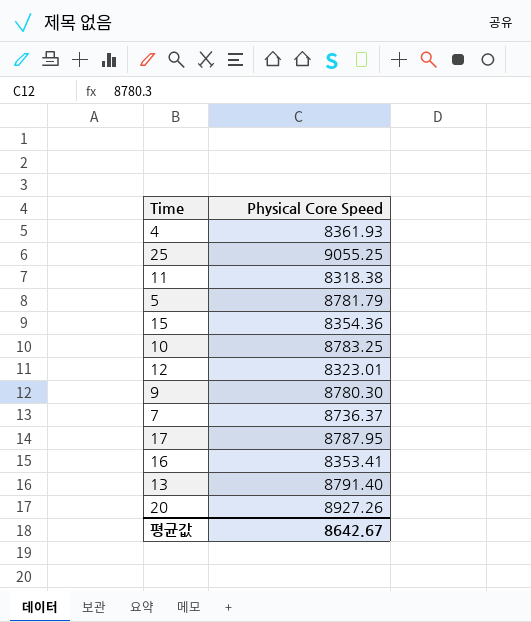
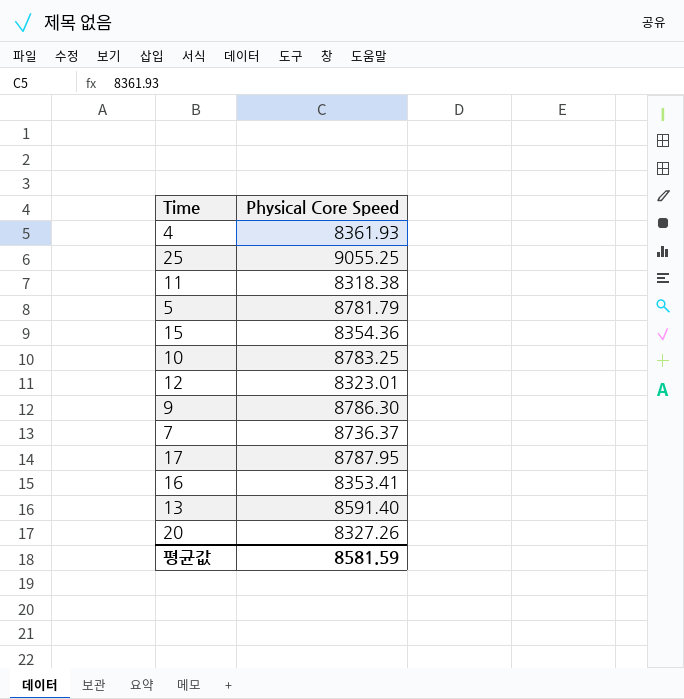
9 | Physical Core Speed: 8780.30 -> 8786.30
13 | Physical Core Speed: 8791.40 -> 8591.40
20 | Physical Core Speed: 8927.26 -> 8327.26
평균값 | Physical Core Speed: 8642.67 -> 8581.59

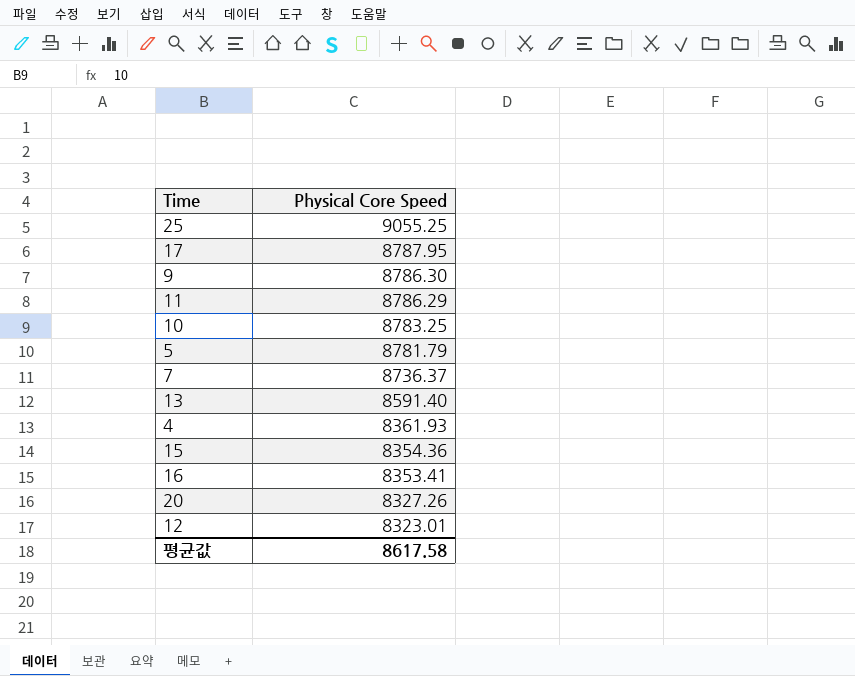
row order: none -> Physical Core Speed descending
11 | Physical Core Speed: 8318.38 -> 8786.29
평균값 | Physical Core Speed: 8581.59 -> 8617.58

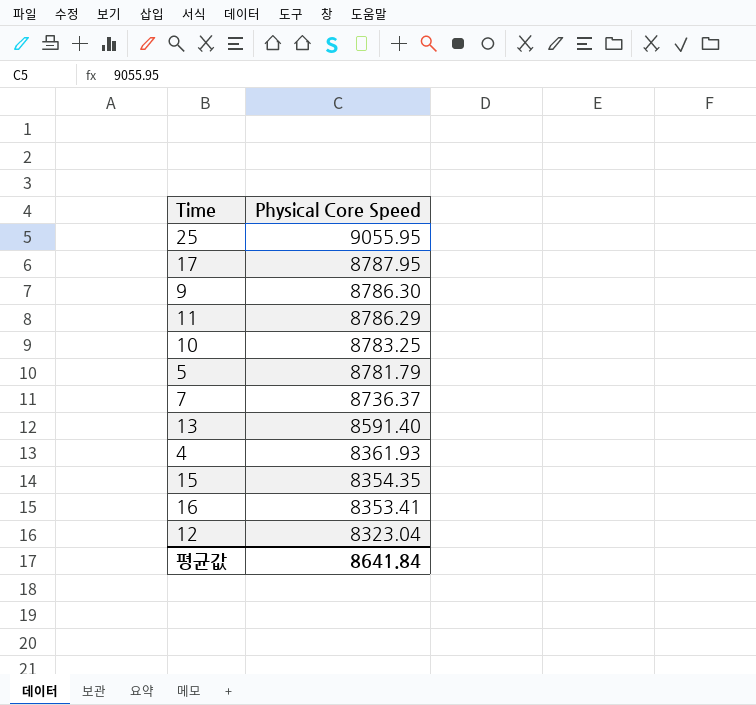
row 20: 8327.26 -> none
25 | Physical Core Speed: 9055.25 -> 9055.95
15 | Physical Core Speed: 8354.36 -> 8354.35
12 | Physical Core Speed: 8323.01 -> 8323.04
평균값 | Physical Core Speed: 8617.58 -> 8641.84

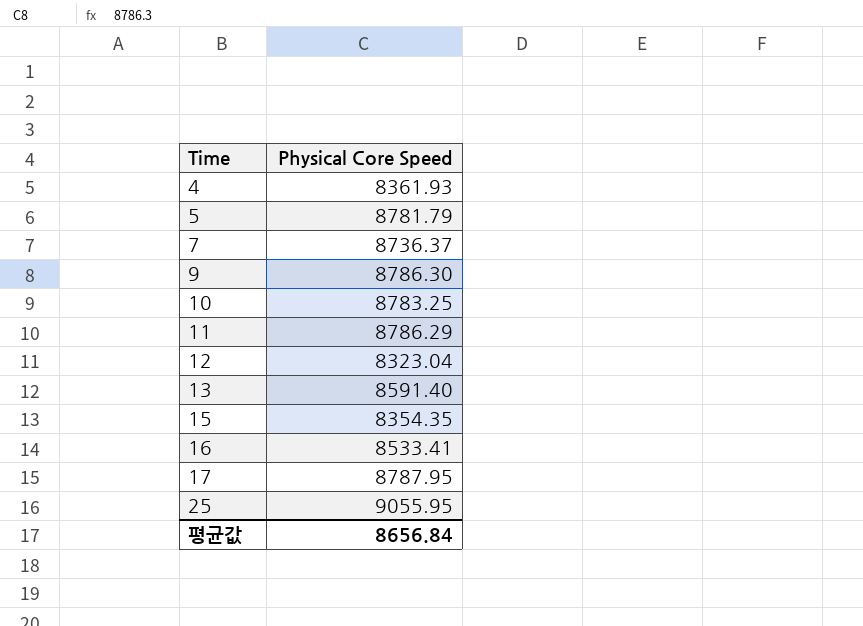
row order: Physical Core Speed descending -> Time ascending
16 | Physical Core Speed: 8353.41 -> 8533.41
평균값 | Physical Core Speed: 8641.84 -> 8656.84

